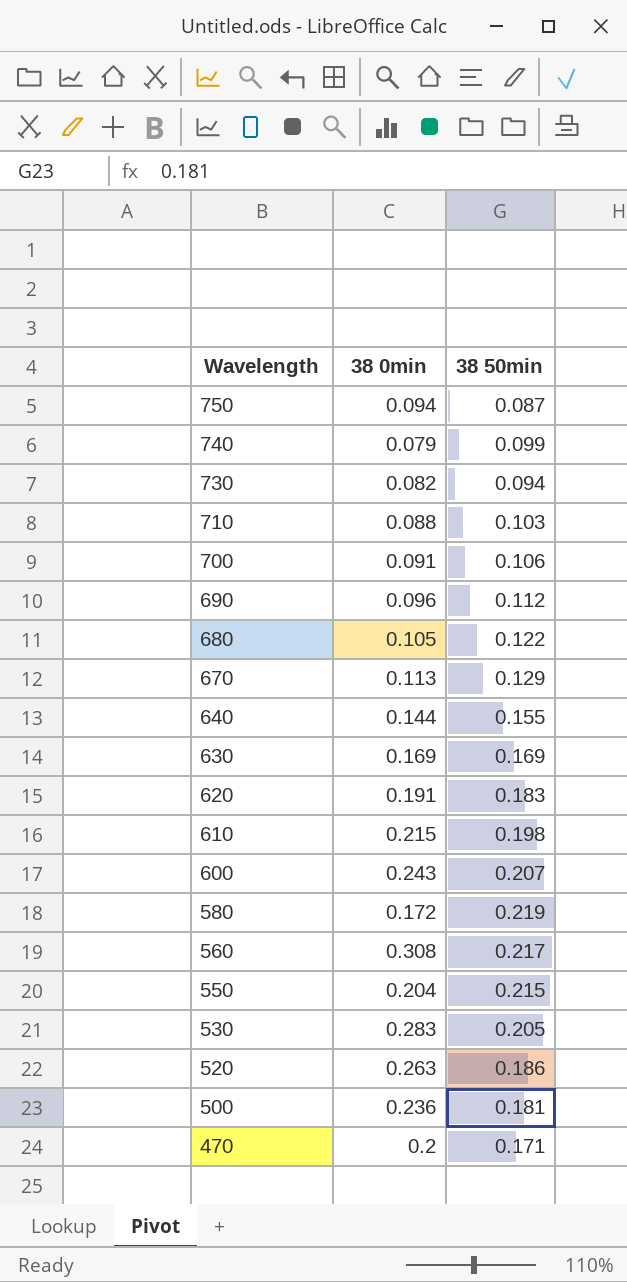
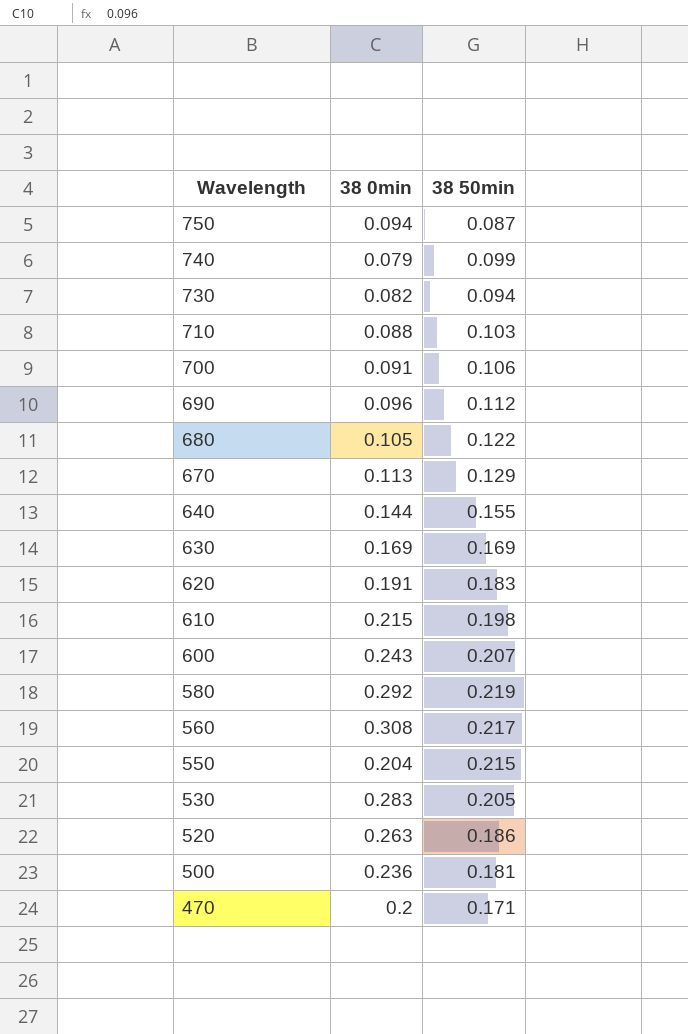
580 | 38 0min: 0.172 -> 0.292

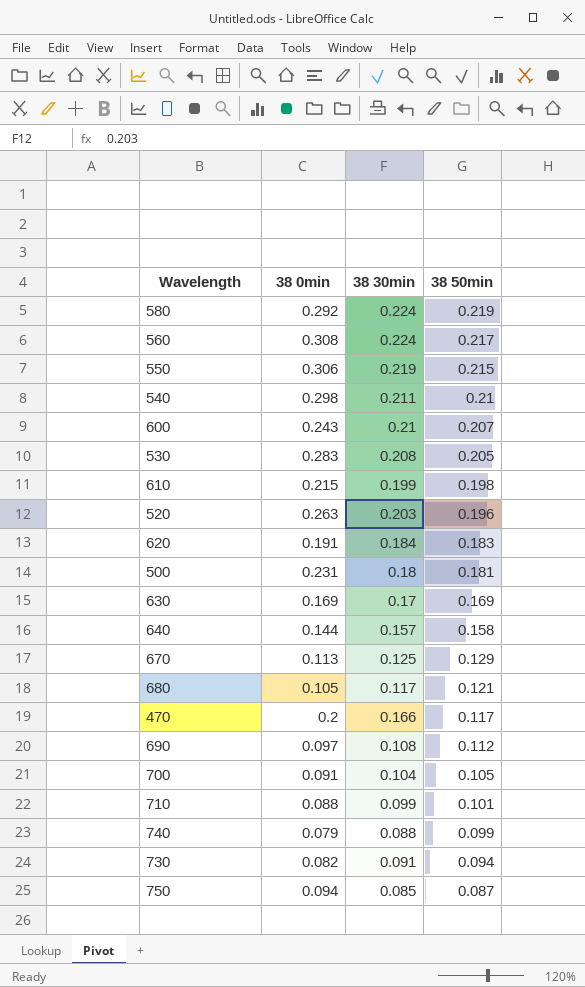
row order: Wavelength descending -> 38 50min descending
column 38 30min | position: none -> 3
550 | 38 0min: 0.204 -> 0.306
row 540: none -> 0.298 | 0.211 | 0.21
520 | 38 50min: 0.186 -> 0.196
500 | 38 0min: 0.236 -> 0.231
640 | 38 50min: 0.155 -> 0.158
680 | 38 50min: 0.122 -> 0.121
470 | 38 50min: 0.171 -> 0.117
690 | 38 0min: 0.096 -> 0.097
700 | 38 50min: 0.106 -> 0.105
710 | 38 50min: 0.103 -> 0.101

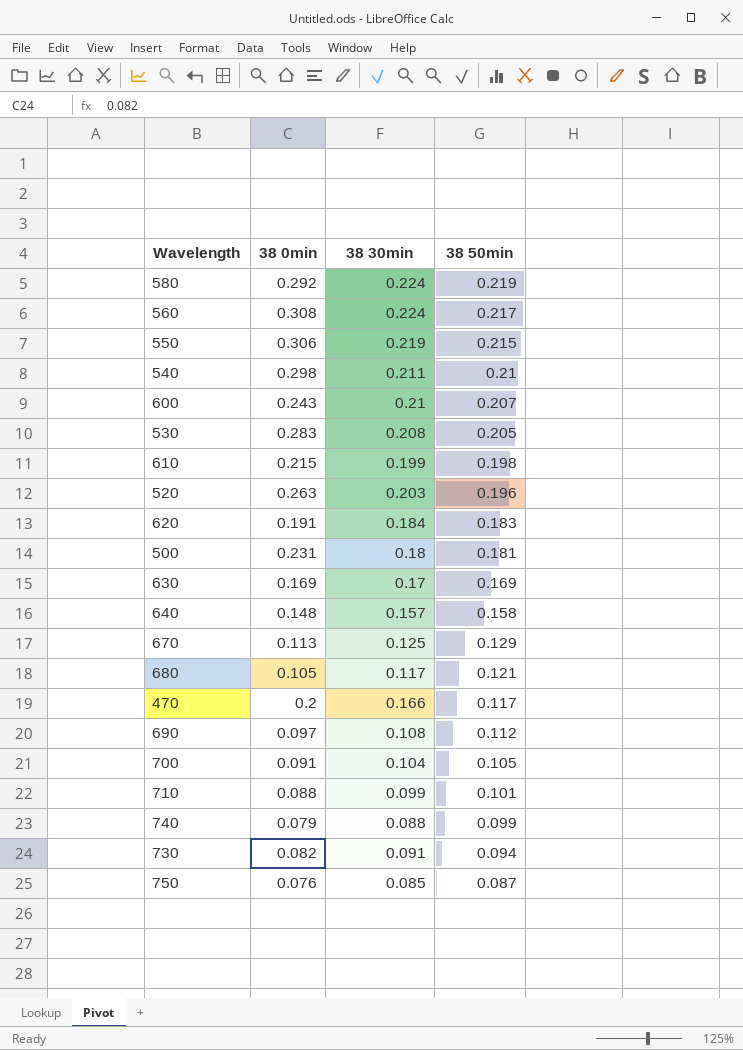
640 | 38 0min: 0.144 -> 0.148
750 | 38 0min: 0.094 -> 0.076

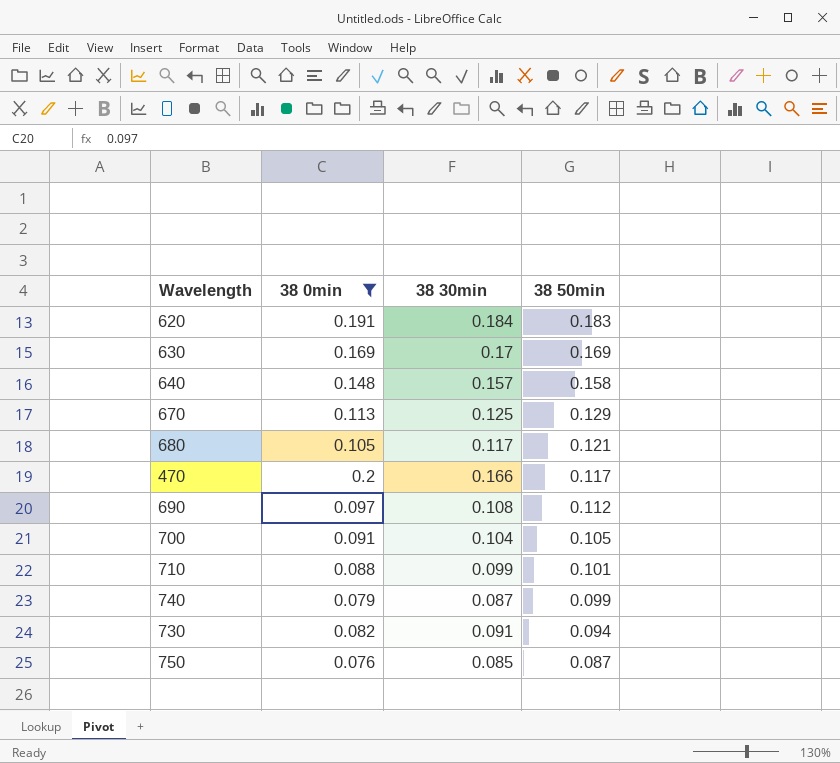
filter: none -> 38 0min <= 0.2
740 | 38 30min: 0.088 -> 0.087

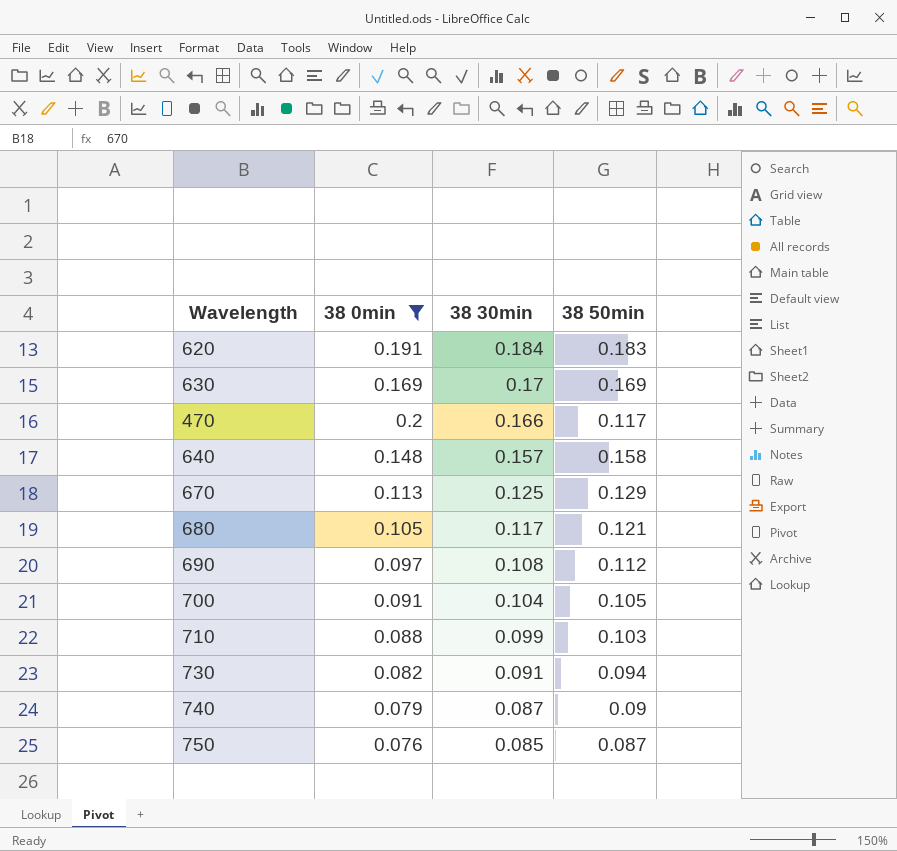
row order: 38 50min descending -> 38 30min descending
710 | 38 50min: 0.101 -> 0.103
740 | 38 50min: 0.099 -> 0.09

